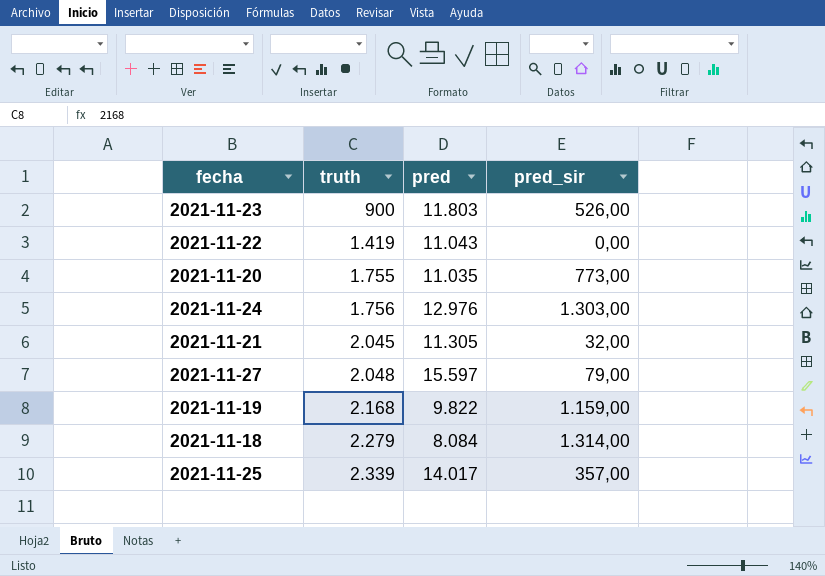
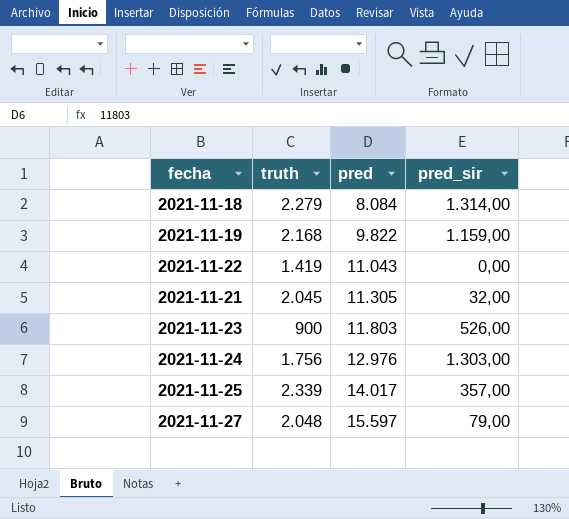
row order: truth ascending -> pred ascending
row 2021-11-20: 1.755 | 11.035 | 773,00 -> none

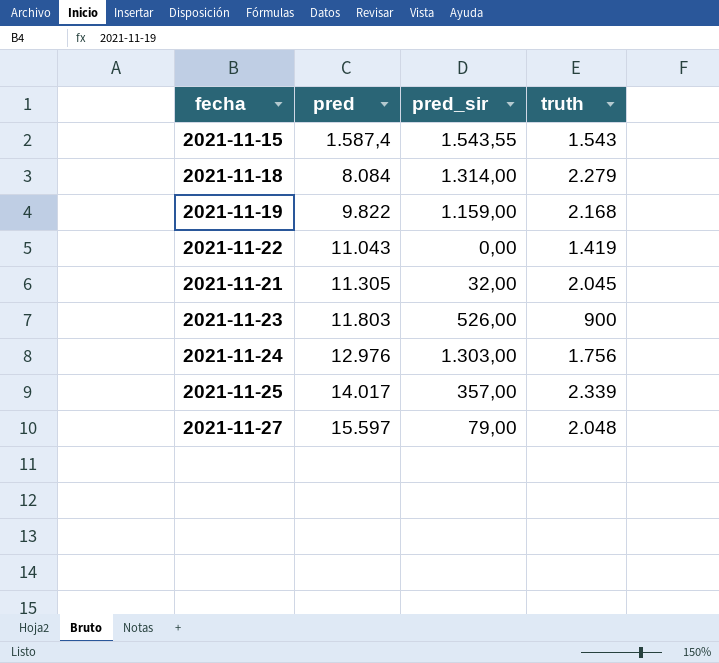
column truth | position: 2 -> 4
row 2021-11-15: none -> 1.587,4 | 1.543,55 | 1.543

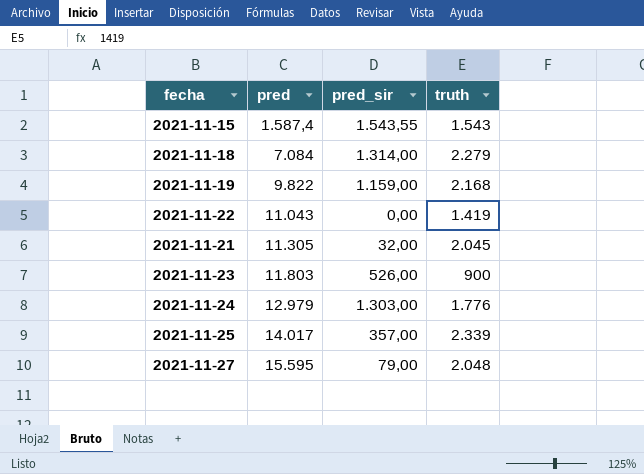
2021-11-18 | pred: 8.084 -> 7.084
2021-11-24 | pred: 12.976 -> 12.979
2021-11-24 | truth: 1.756 -> 1.776
2021-11-27 | pred: 15.597 -> 15.595

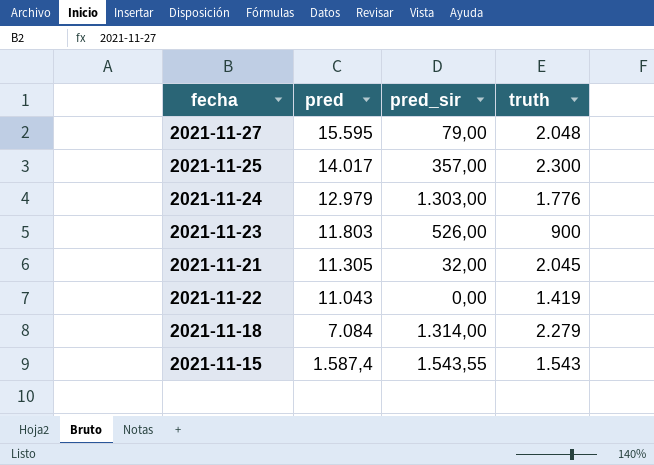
row order: pred ascending -> pred descending
row 2021-11-19: 9.822 | 1.159,00 | 2.168 -> none
2021-11-25 | truth: 2.339 -> 2.300

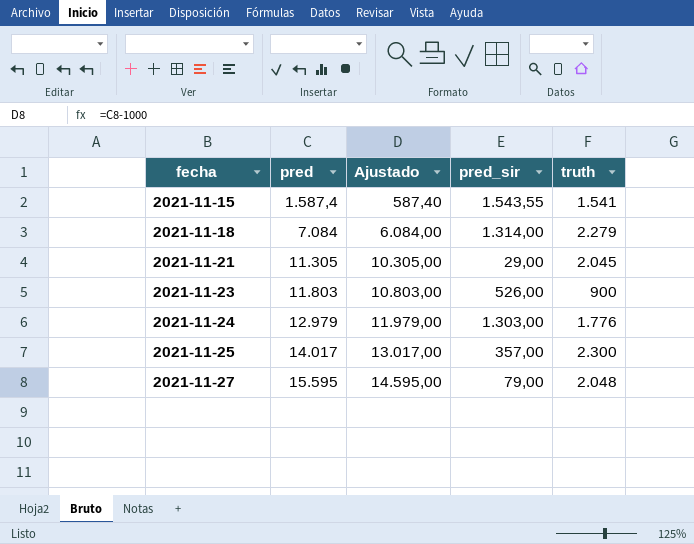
row order: pred descending -> fecha ascending
column Ajustado | formula: none -> [pred] - 1000
row 2021-11-22: 11.043 | 0,00 | 1.419 -> none
2021-11-15 | truth: 1.543 -> 1.541
2021-11-21 | pred_sir: 32,00 -> 29,00

